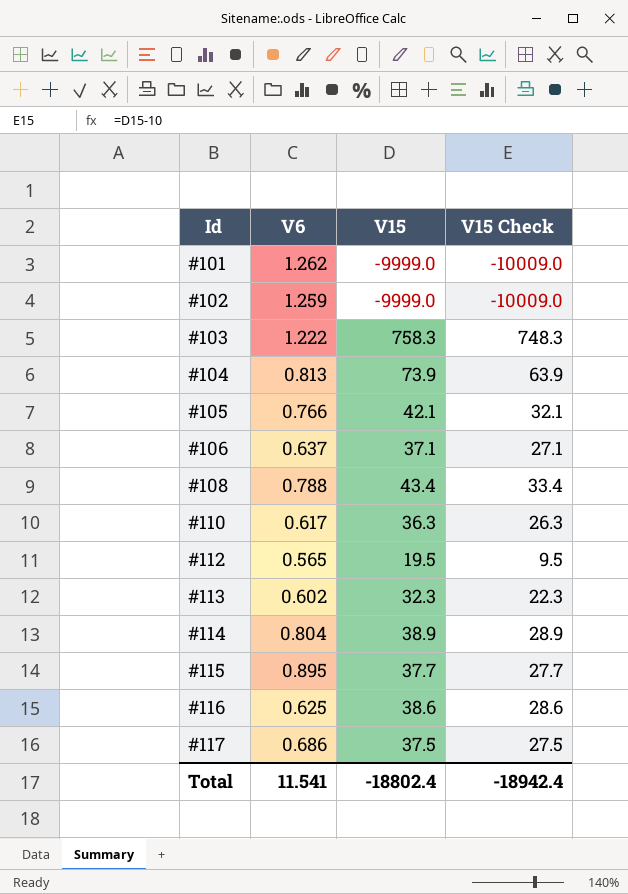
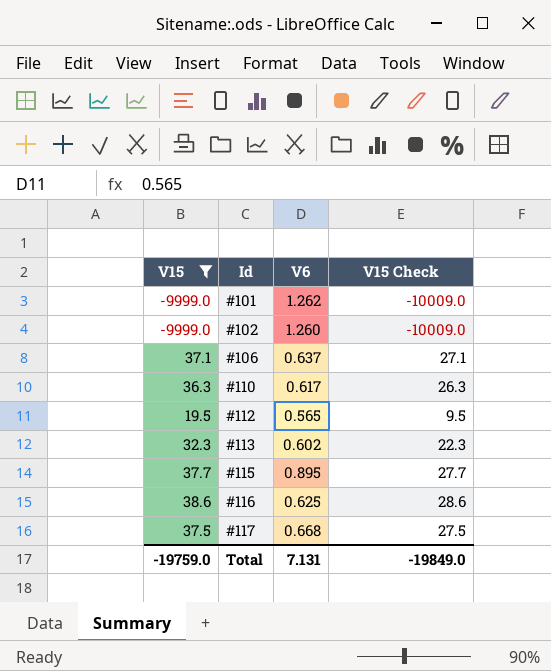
filter: none -> V15 <= 38.6
column V15 | position: 3 -> 1
#102 | V6: 1.259 -> 1.260
#117 | V6: 0.686 -> 0.668
Total | V15: -18802.4 -> -19759.0
Total | V6: 11.541 -> 7.131
Total | V15 Check: -18942.4 -> -19849.0

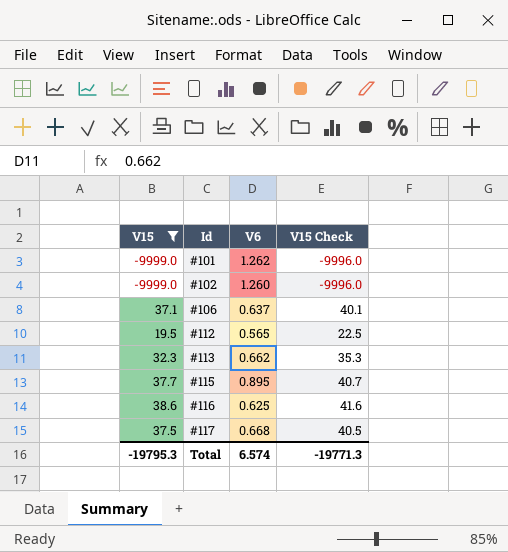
column V15 Check | formula: [V15] - 10 -> [V15] + 3
row #110: 36.3 | 0.617 | 26.3 -> none
#113 | V6: 0.602 -> 0.662
Total | V15: -19759.0 -> -19795.3
Total | V6: 7.131 -> 6.574
Total | V15 Check: -19849.0 -> -19771.3

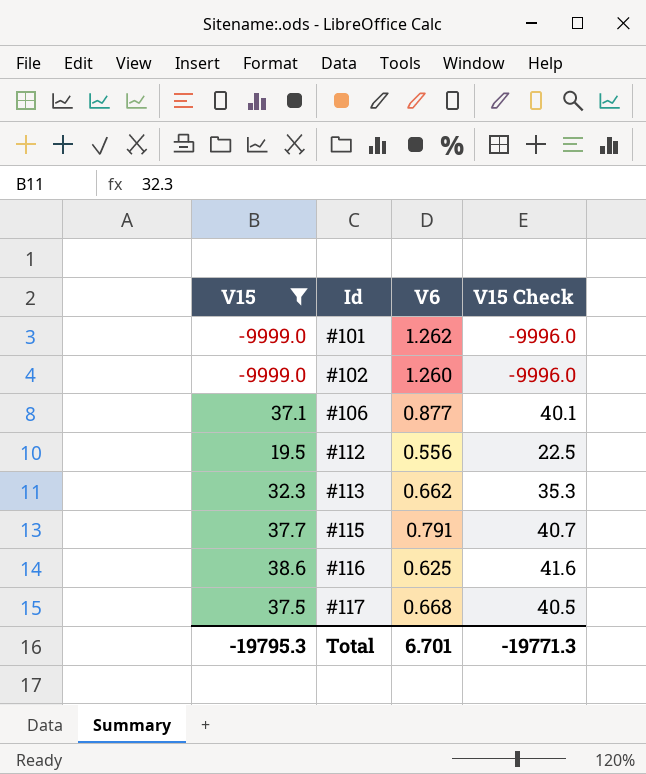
#106 | V6: 0.637 -> 0.877
#112 | V6: 0.565 -> 0.556
#115 | V6: 0.895 -> 0.791
Total | V6: 6.574 -> 6.701

